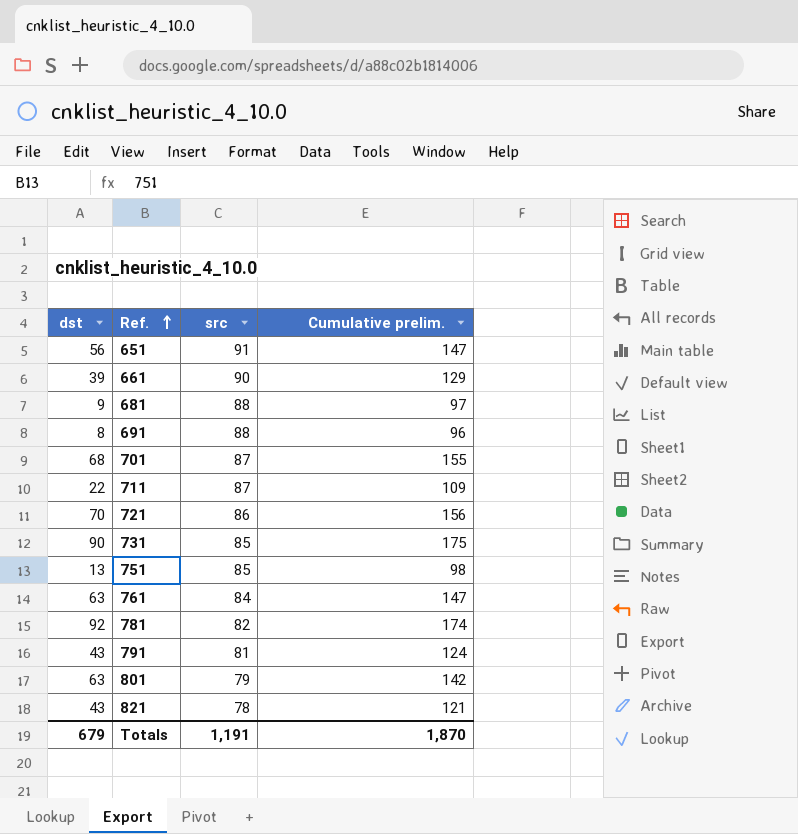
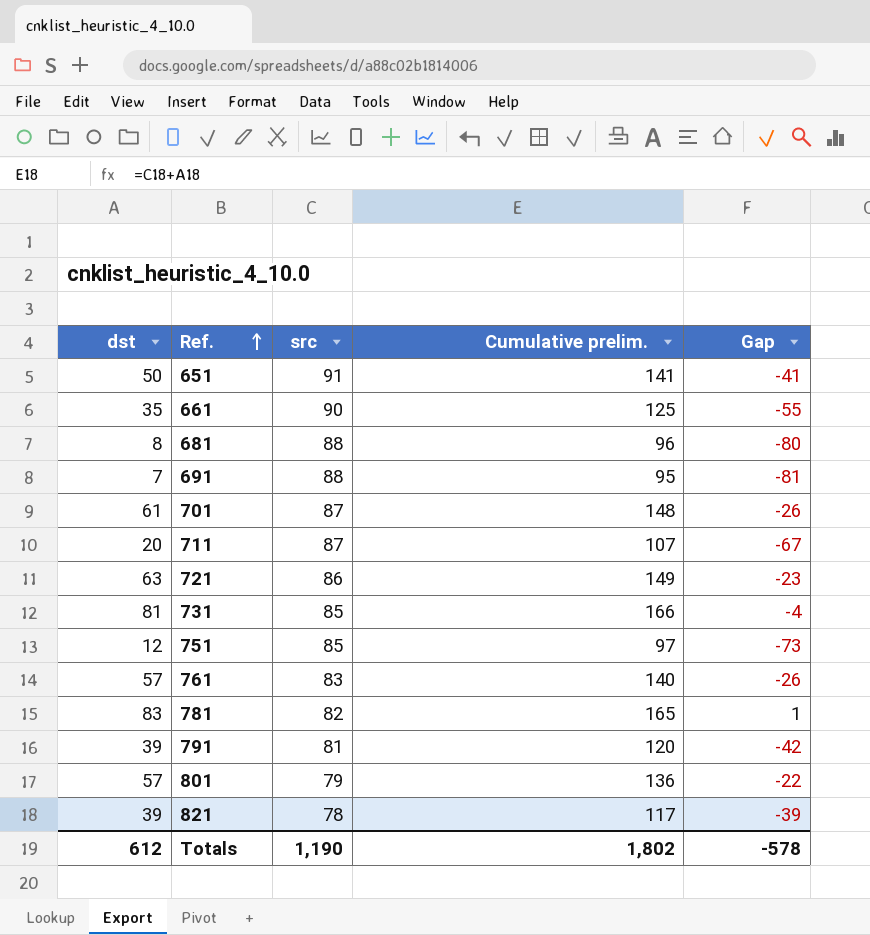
column Gap | formula: none -> [dst] - [src]
651 | dst: 56 -> 50
651 | Cumulative prelim.: 147 -> 141
661 | dst: 39 -> 35
661 | Cumulative prelim.: 129 -> 125
681 | dst: 9 -> 8
681 | Cumulative prelim.: 97 -> 96
691 | dst: 8 -> 7
691 | Cumulative prelim.: 96 -> 95
701 | dst: 68 -> 61
701 | Cumulative prelim.: 155 -> 148
711 | dst: 22 -> 20
711 | Cumulative prelim.: 109 -> 107
721 | dst: 70 -> 63
721 | Cumulative prelim.: 156 -> 149
731 | dst: 90 -> 81
731 | Cumulative prelim.: 175 -> 166
751 | dst: 13 -> 12
751 | Cumulative prelim.: 98 -> 97
761 | dst: 63 -> 57
761 | src: 84 -> 83
761 | Cumulative prelim.: 147 -> 140
781 | dst: 92 -> 83
781 | Cumulative prelim.: 174 -> 165
791 | dst: 43 -> 39
791 | Cumulative prelim.: 124 -> 120
801 | dst: 63 -> 57
801 | Cumulative prelim.: 142 -> 136
821 | dst: 43 -> 39
821 | Cumulative prelim.: 121 -> 117
Totals | dst: 679 -> 612
Totals | src: 1,191 -> 1,190
Totals | Cumulative prelim.: 1,870 -> 1,802

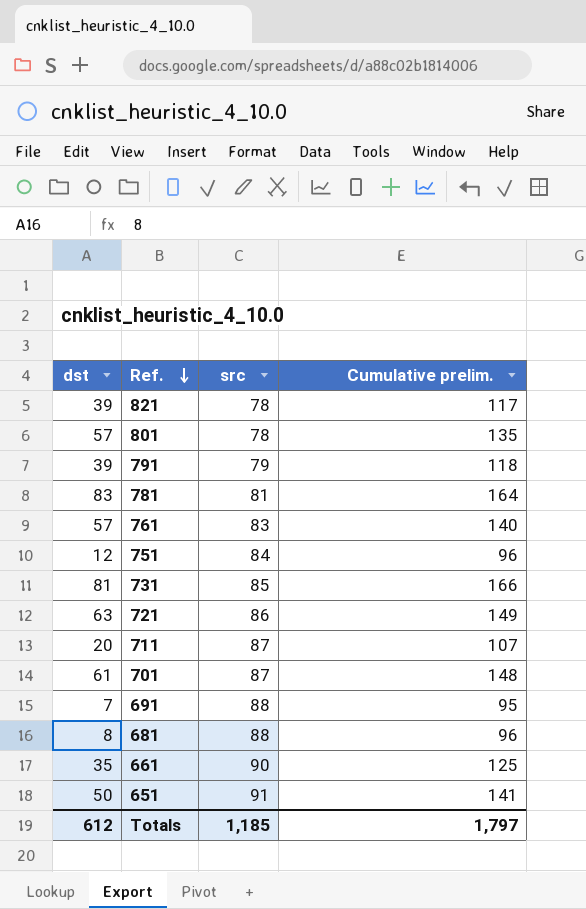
row order: Ref. ascending -> Ref. descending
column Gap | formula: [dst] - [src] -> none
801 | src: 79 -> 78
801 | Cumulative prelim.: 136 -> 135
791 | src: 81 -> 79
791 | Cumulative prelim.: 120 -> 118
781 | src: 82 -> 81
781 | Cumulative prelim.: 165 -> 164
751 | src: 85 -> 84
751 | Cumulative prelim.: 97 -> 96
Totals | src: 1,190 -> 1,185
Totals | Cumulative prelim.: 1,802 -> 1,797

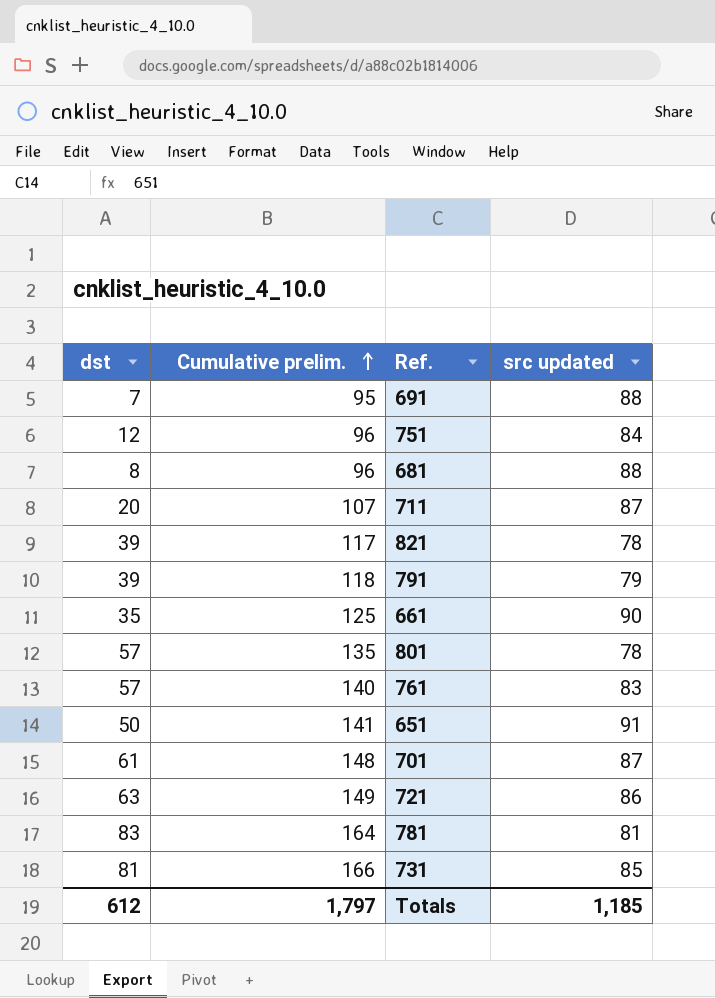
row order: Ref. descending -> Cumulative prelim. ascending
column Cumulative prelim. | position: 4 -> 2
column name: src -> src updated

